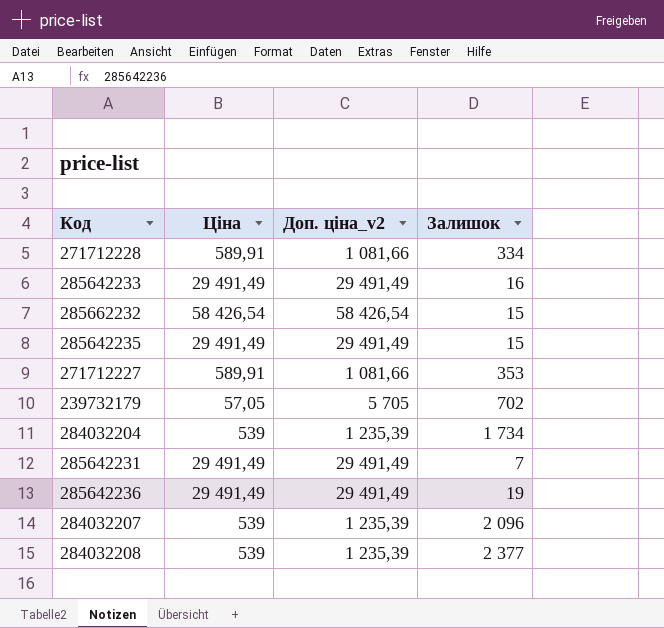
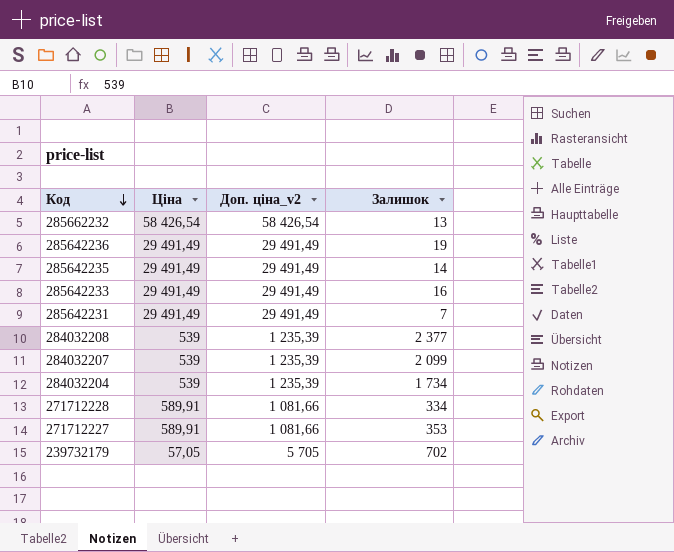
row order: none -> Код descending
285662232 | Залишок: 15 -> 13
285642235 | Залишок: 15 -> 14
284032207 | Залишок: 2 096 -> 2 099

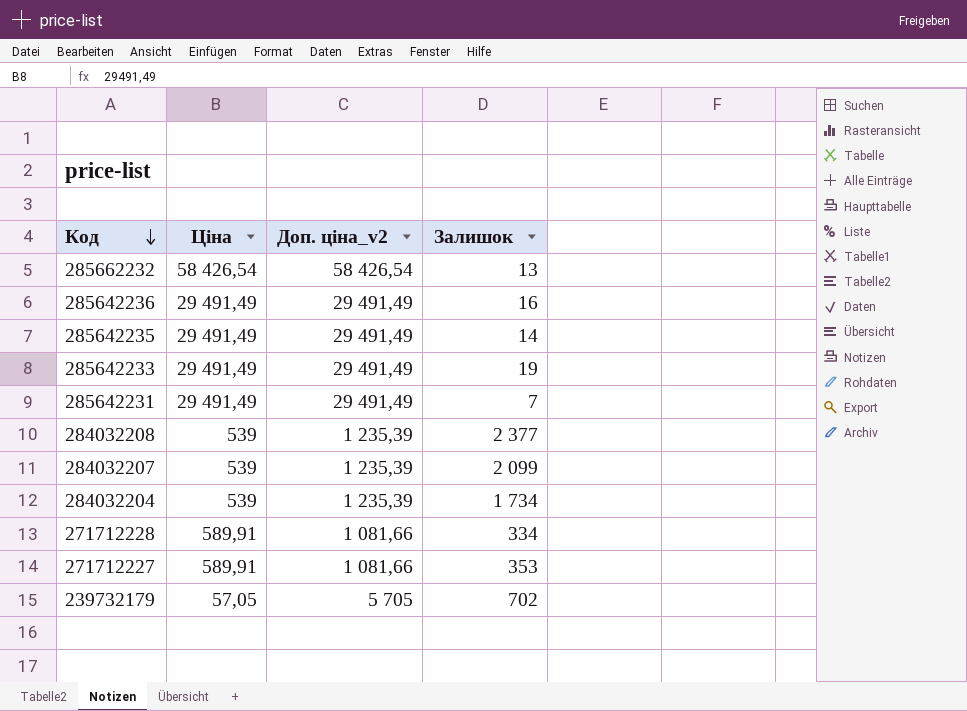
285642236 | Залишок: 19 -> 16
285642233 | Залишок: 16 -> 19

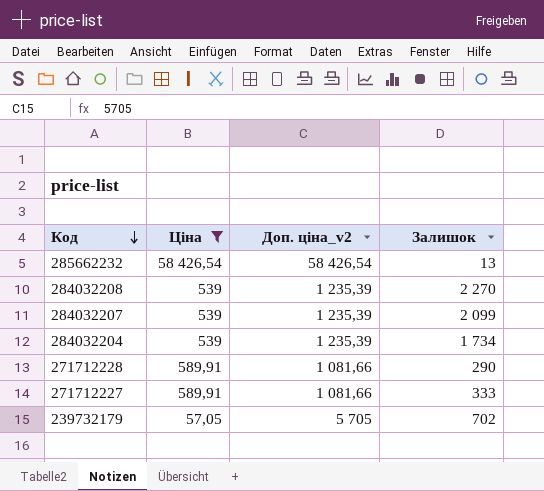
filter: none -> Ціна != 29 491,49
284032208 | Залишок: 2 377 -> 2 270
271712228 | Залишок: 334 -> 290
271712227 | Залишок: 353 -> 333

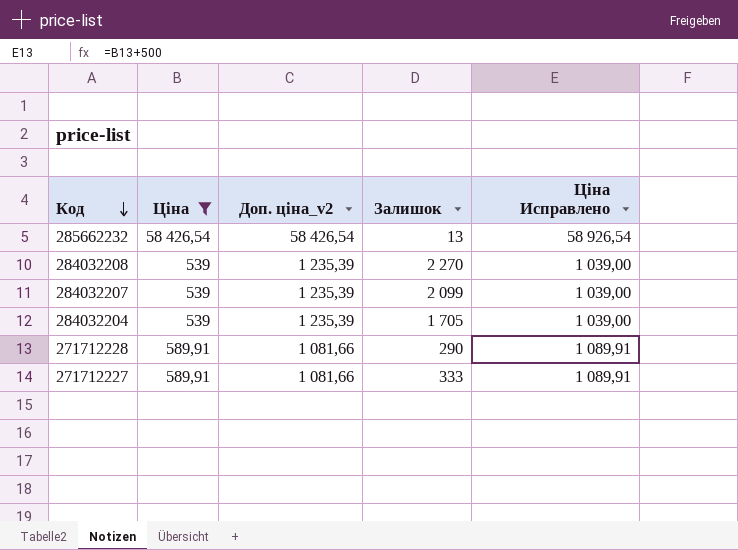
column Ціна Исправлено | formula: none -> [Ціна] + 500
row 239732179: 57,05 | 5 705 | 702 -> none
284032204 | Залишок: 1 734 -> 1 705

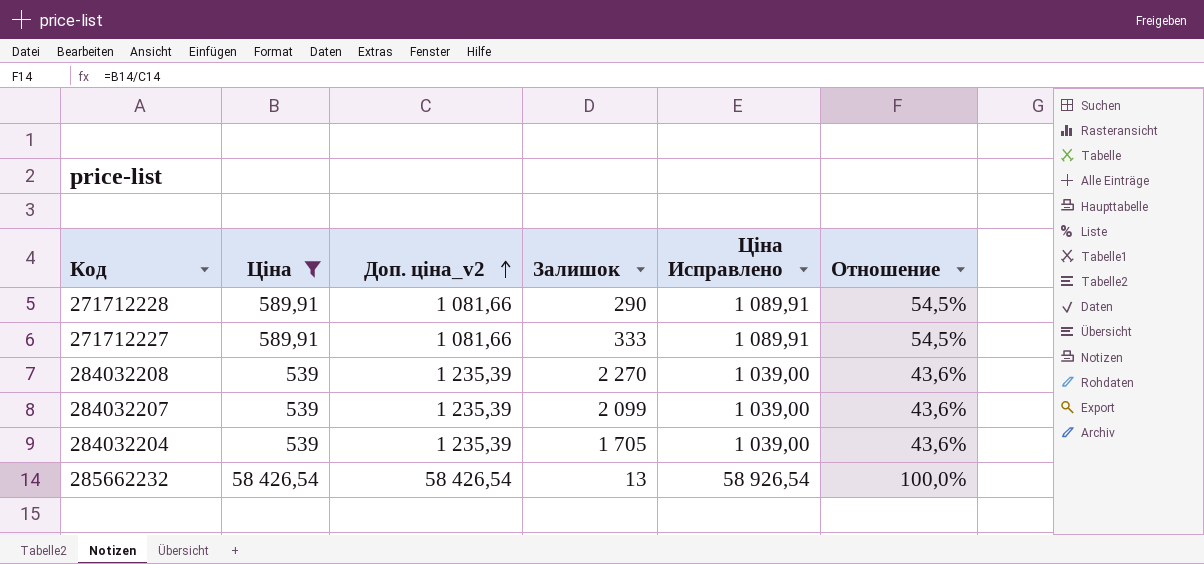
row order: Код descending -> Доп. ціна_v2 ascending
column Отношение | formula: none -> [Ціна] / [Доп. ціна_v2]

